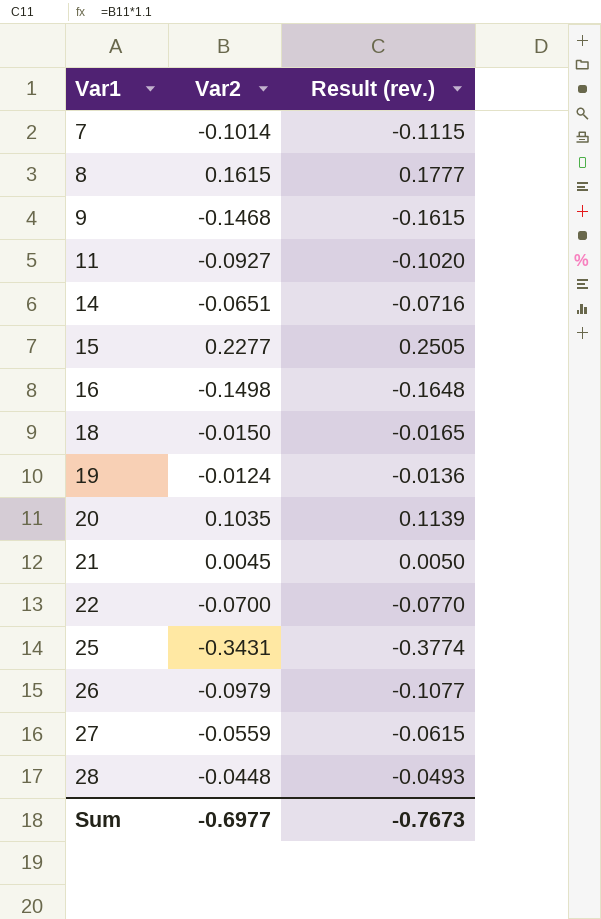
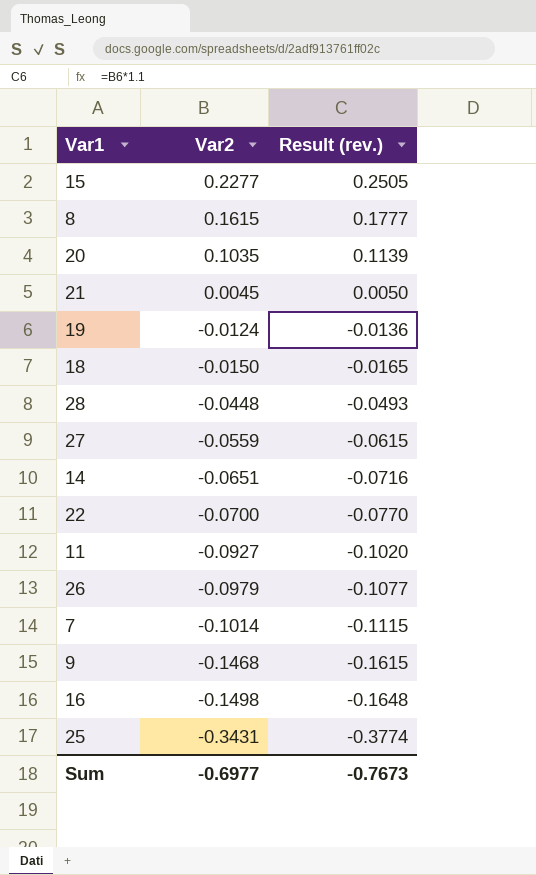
row order: Var1 ascending -> Var2 descending

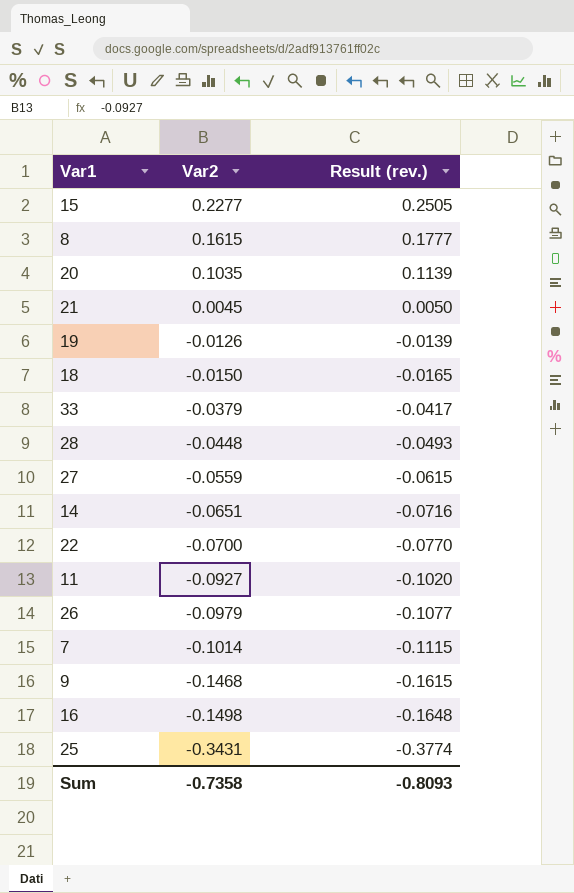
19 | Var2: -0.0124 -> -0.0126
19 | Result (rev.): -0.0136 -> -0.0139
row 33: none -> -0.0379 | -0.0417
Sum | Var2: -0.6977 -> -0.7358
Sum | Result (rev.): -0.7673 -> -0.8093

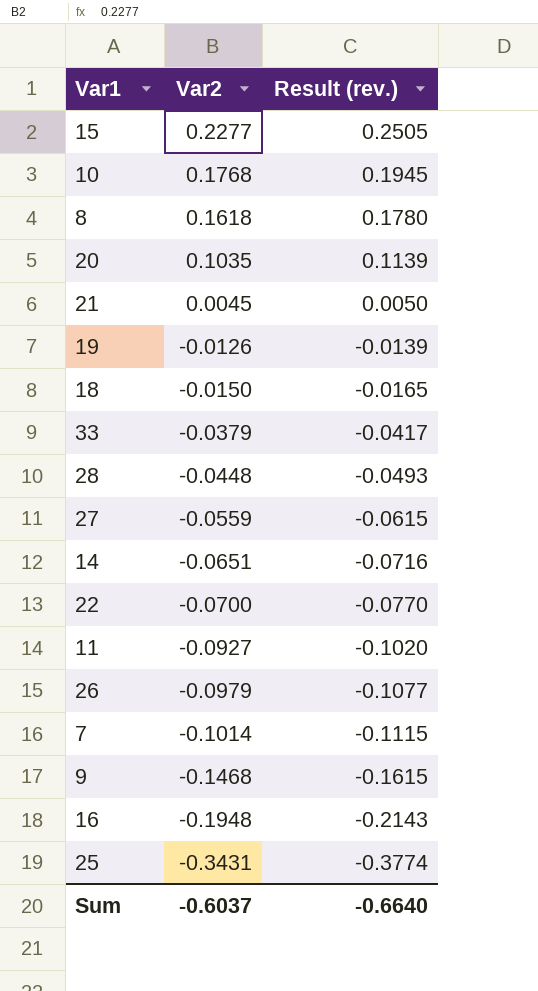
row 10: none -> 0.1768 | 0.1945
8 | Var2: 0.1615 -> 0.1618
8 | Result (rev.): 0.1777 -> 0.1780
16 | Var2: -0.1498 -> -0.1948
16 | Result (rev.): -0.1648 -> -0.2143
Sum | Var2: -0.7358 -> -0.6037
Sum | Result (rev.): -0.8093 -> -0.6640

